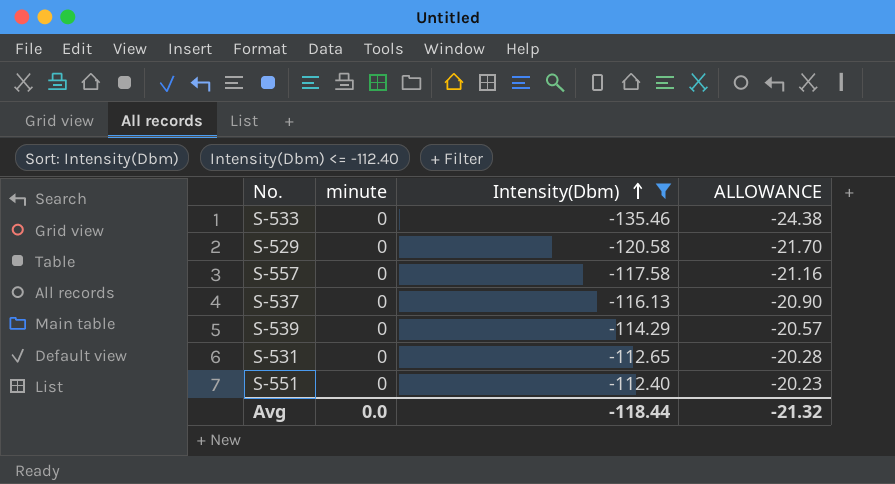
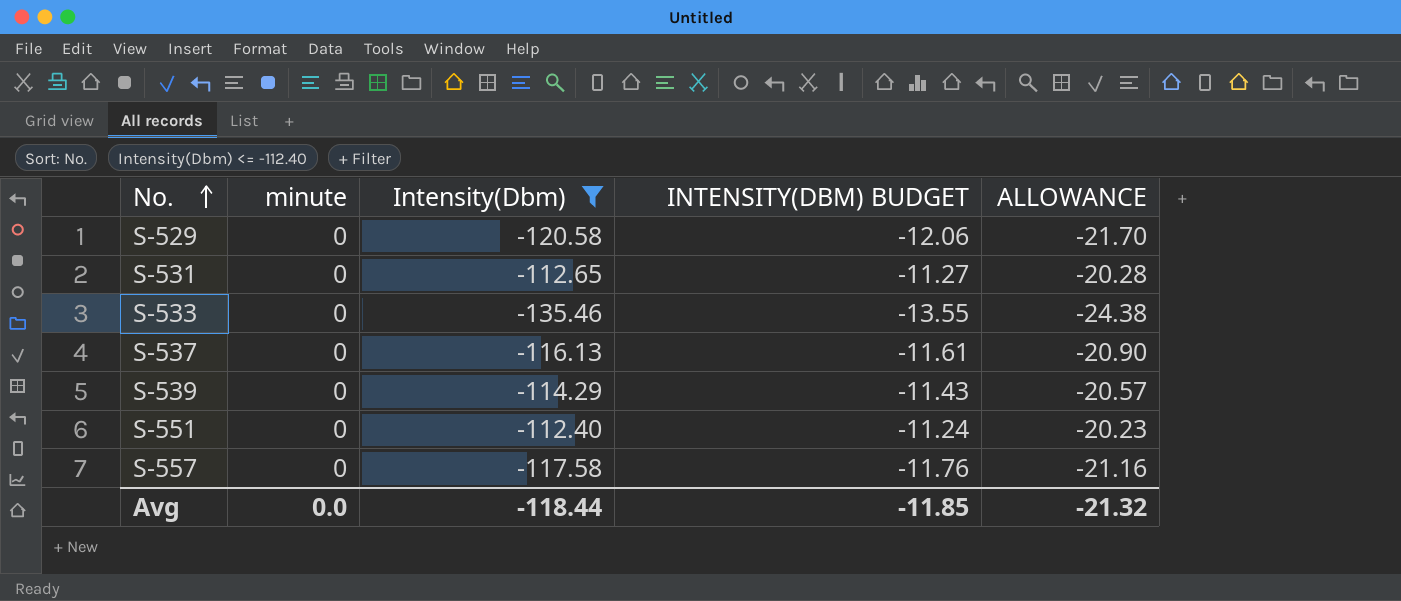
row order: Intensity(Dbm) ascending -> No. ascending
column INTENSITY(DBM) BUDGET | formula: none -> [Intensity(Dbm)] * 0.1

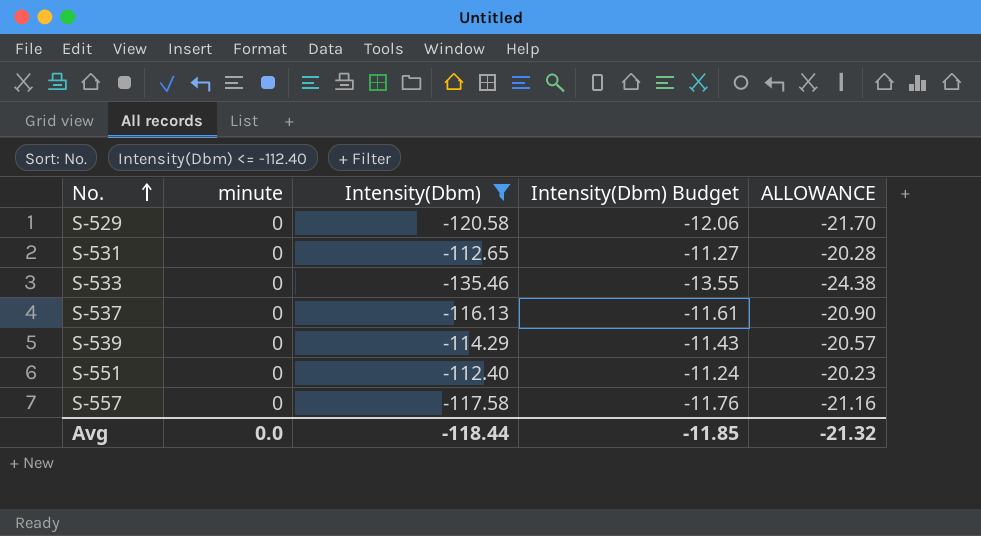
column name: INTENSITY(DBM) BUDGET -> Intensity(Dbm) Budget

